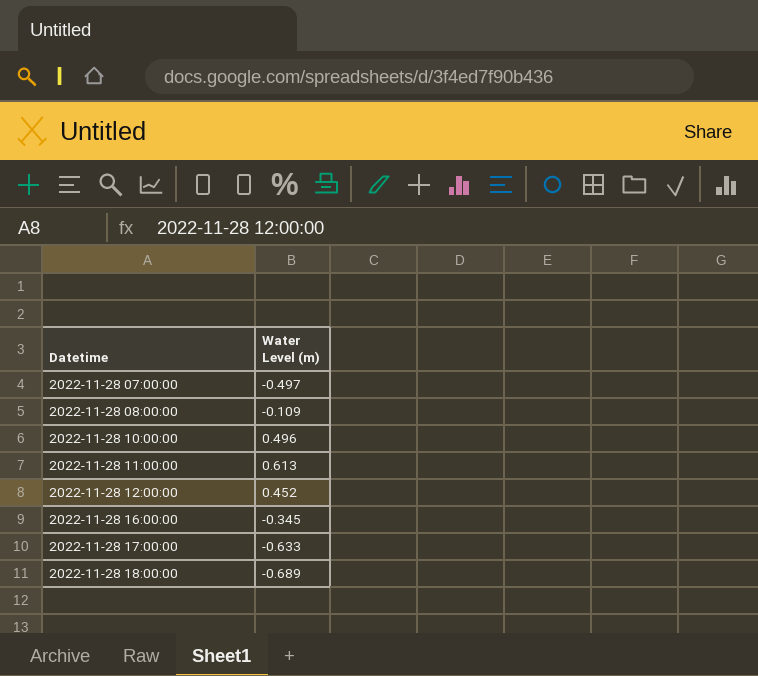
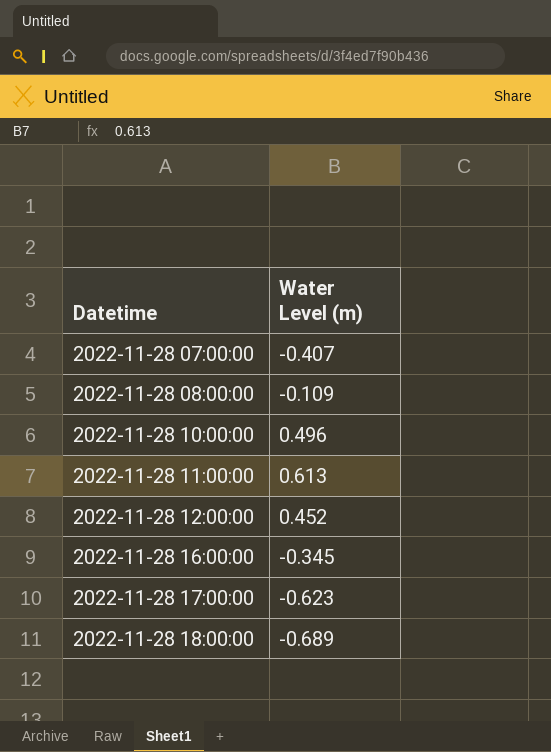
2022-11-28 07:00:00 | Water Level (m): -0.497 -> -0.407
2022-11-28 17:00:00 | Water Level (m): -0.633 -> -0.623

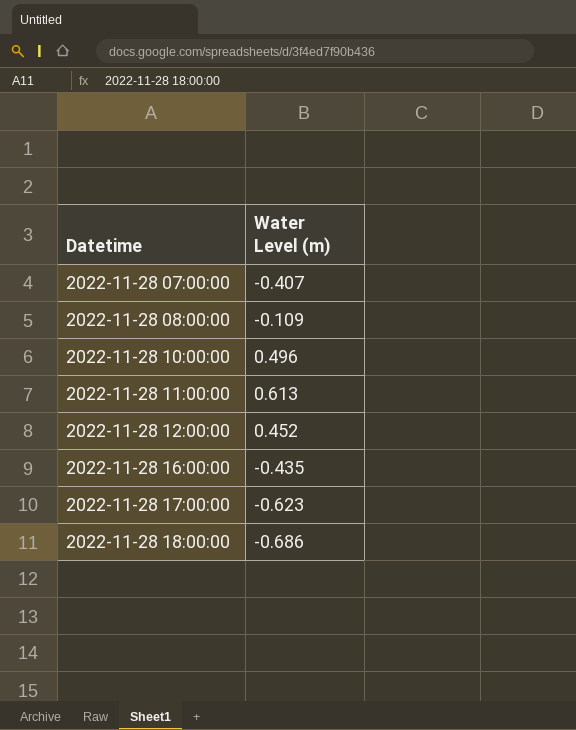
2022-11-28 16:00:00 | Water Level (m): -0.345 -> -0.435
2022-11-28 18:00:00 | Water Level (m): -0.689 -> -0.686

